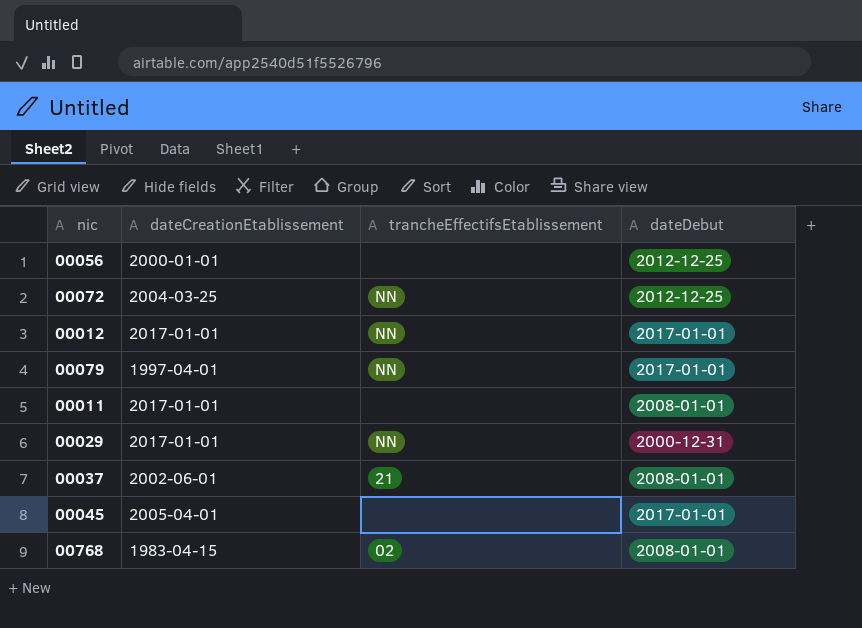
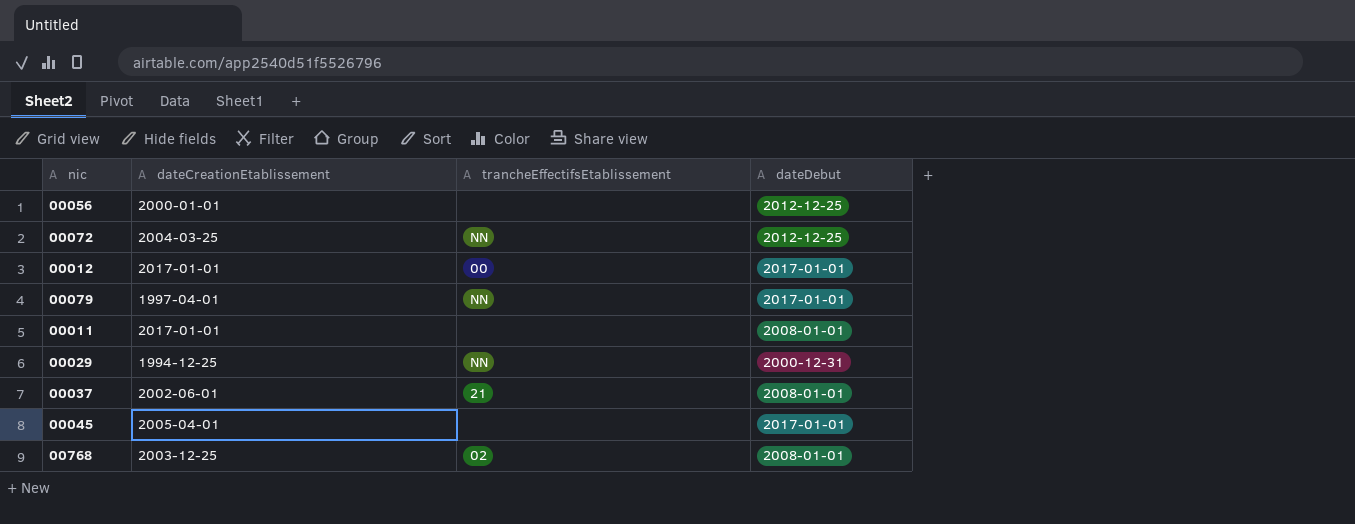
00012 | trancheEffectifsEtablissement: NN -> 00
00029 | dateCreationEtablissement: 2017-01-01 -> 1994-12-25
00768 | dateCreationEtablissement: 1983-04-15 -> 2003-12-25

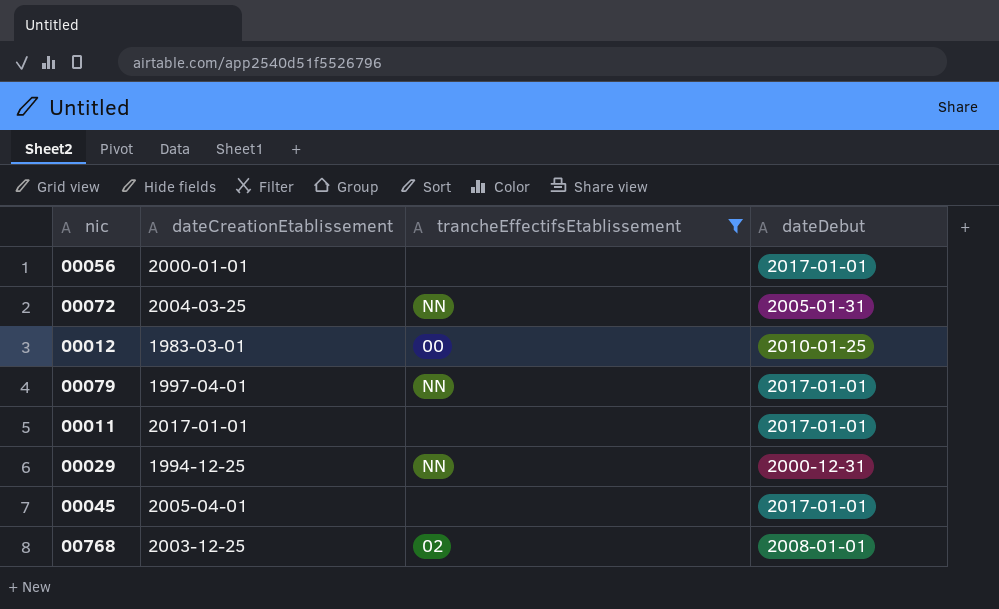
filter: none -> trancheEffectifsEtablissement != 21
00056 | dateDebut: 2012-12-25 -> 2017-01-01
00072 | dateDebut: 2012-12-25 -> 2005-01-31
00012 | dateCreationEtablissement: 2017-01-01 -> 1983-03-01
00012 | dateDebut: 2017-01-01 -> 2010-01-25
00011 | dateDebut: 2008-01-01 -> 2017-01-01

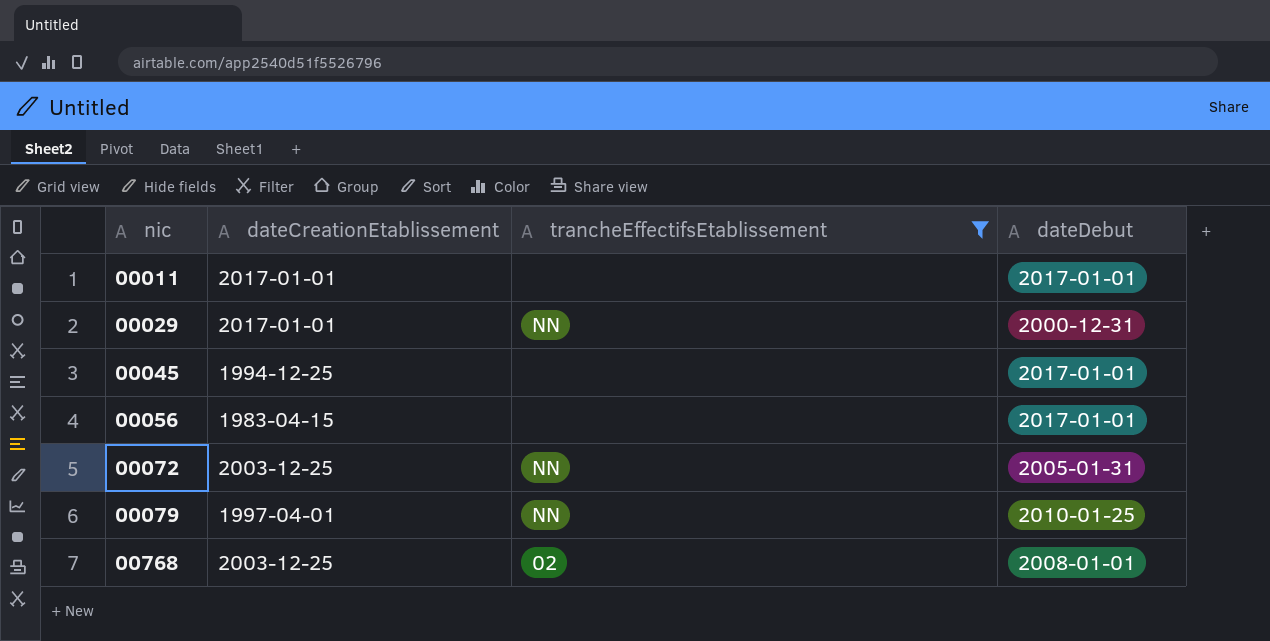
row order: none -> nic ascending
row 00012: 1983-03-01 | 00 | 2010-01-25 -> none
00029 | dateCreationEtablissement: 1994-12-25 -> 2017-01-01
00045 | dateCreationEtablissement: 2005-04-01 -> 1994-12-25
00056 | dateCreationEtablissement: 2000-01-01 -> 1983-04-15
00072 | dateCreationEtablissement: 2004-03-25 -> 2003-12-25
00079 | dateDebut: 2017-01-01 -> 2010-01-25

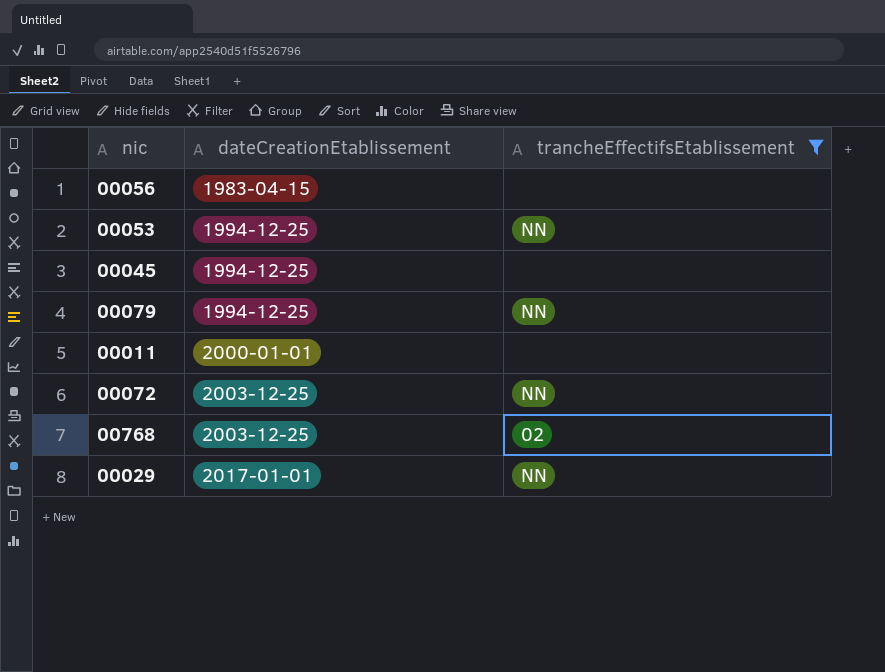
row order: nic ascending -> dateCreationEtablissement ascending
column dateDebut | position: 4 -> none
row 00053: none -> 1994-12-25 | NN
00079 | dateCreationEtablissement: 1997-04-01 -> 1994-12-25
00011 | dateCreationEtablissement: 2017-01-01 -> 2000-01-01

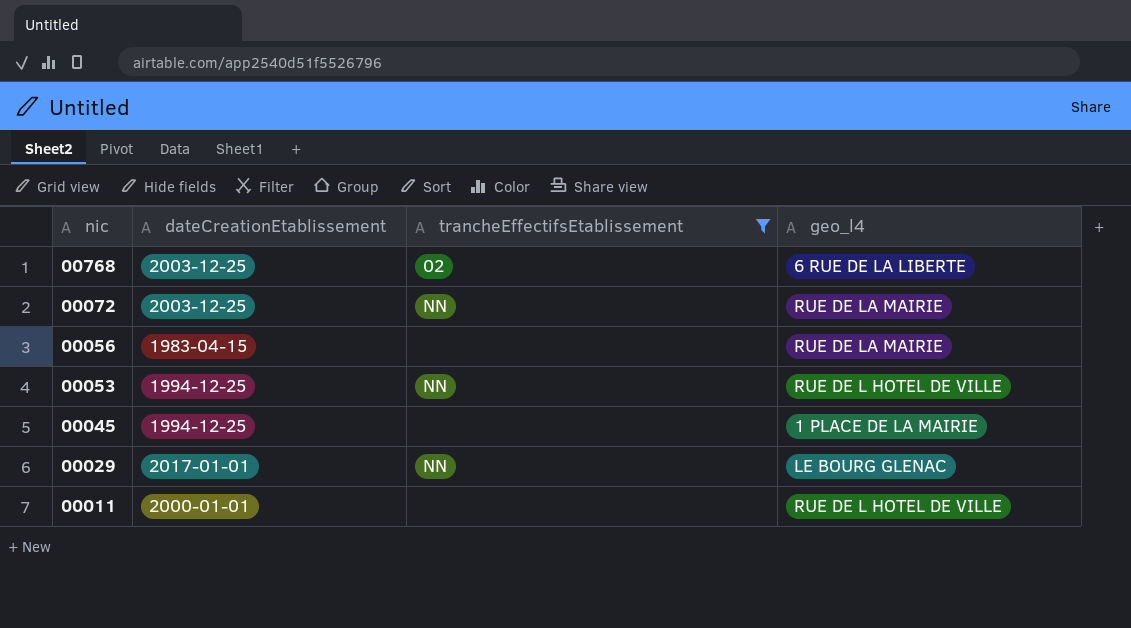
row order: dateCreationEtablissement ascending -> nic descending
column geo_l4 | position: none -> 4
row 00079: 1994-12-25 | NN -> none

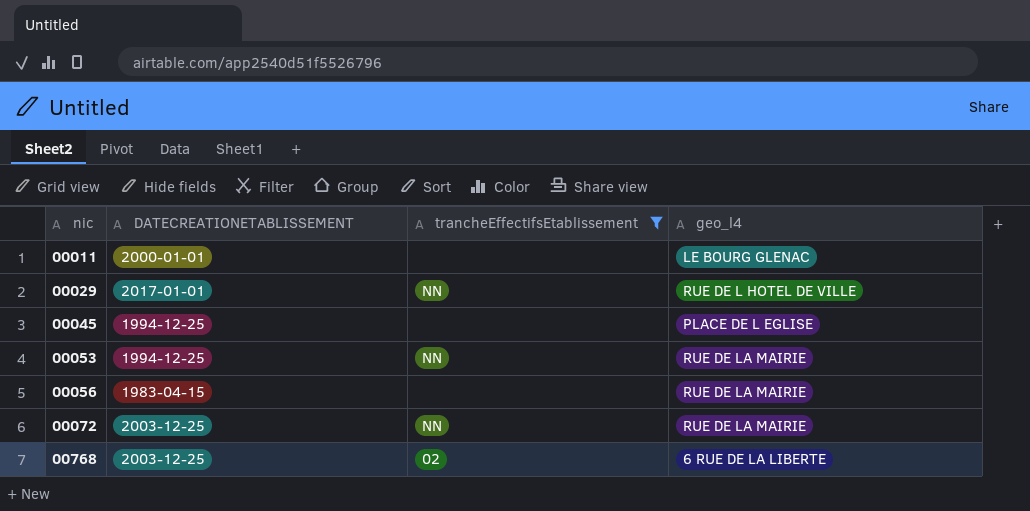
row order: nic descending -> nic ascending
column name: dateCreationEtablissement -> DATECREATIONETABLISSEMENT
00011 | geo_l4: RUE DE L HOTEL DE VILLE -> LE BOURG GLENAC
00029 | geo_l4: LE BOURG GLENAC -> RUE DE L HOTEL DE VILLE
00045 | geo_l4: 1 PLACE DE LA MAIRIE -> PLACE DE L EGLISE
00053 | geo_l4: RUE DE L HOTEL DE VILLE -> RUE DE LA MAIRIE

